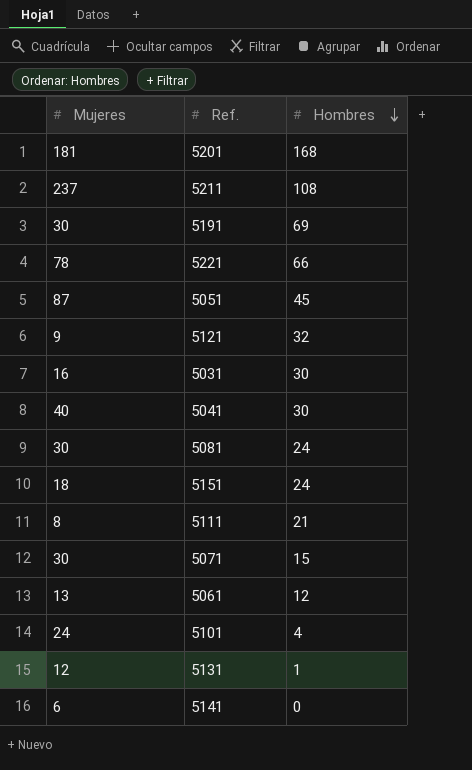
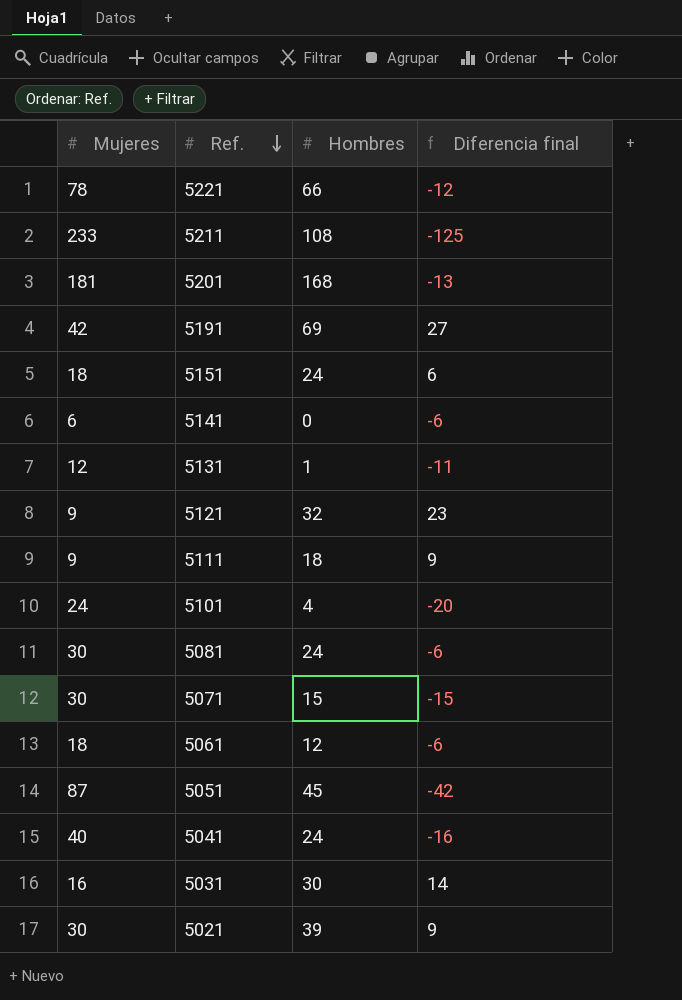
row order: Hombres descending -> Ref. descending
column Diferencia final | formula: none -> [Hombres] - [Mujeres]
5211 | Mujeres: 237 -> 233
5191 | Mujeres: 30 -> 42
5111 | Mujeres: 8 -> 9
5111 | Hombres: 21 -> 18
5061 | Mujeres: 13 -> 18
5041 | Hombres: 30 -> 24
row 5021: none -> 30 | 39 | 9

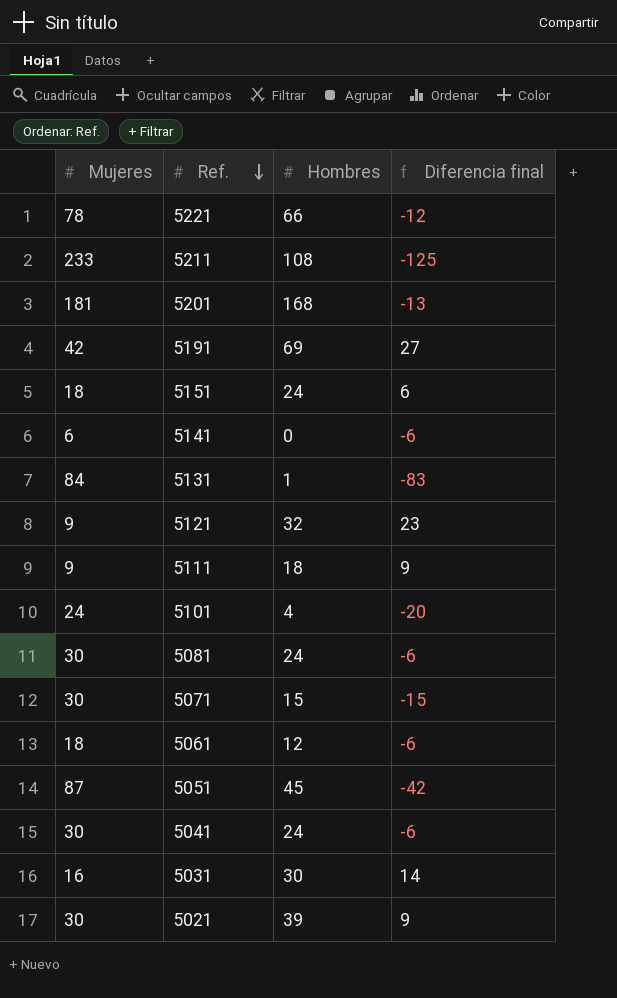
5131 | Mujeres: 12 -> 84
5131 | Diferencia final: -11 -> -83
5041 | Mujeres: 40 -> 30
5041 | Diferencia final: -16 -> -6

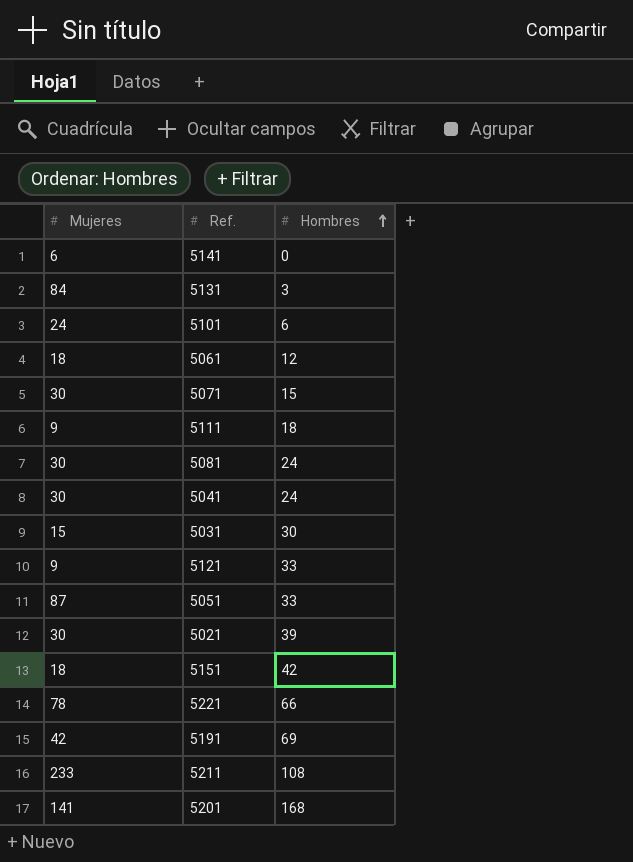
row order: Ref. descending -> Hombres ascending
column Diferencia final | formula: [Hombres] - [Mujeres] -> none
5131 | Hombres: 1 -> 3
5101 | Hombres: 4 -> 6
5031 | Mujeres: 16 -> 15
5121 | Hombres: 32 -> 33
5051 | Hombres: 45 -> 33
5151 | Hombres: 24 -> 42
5201 | Mujeres: 181 -> 141

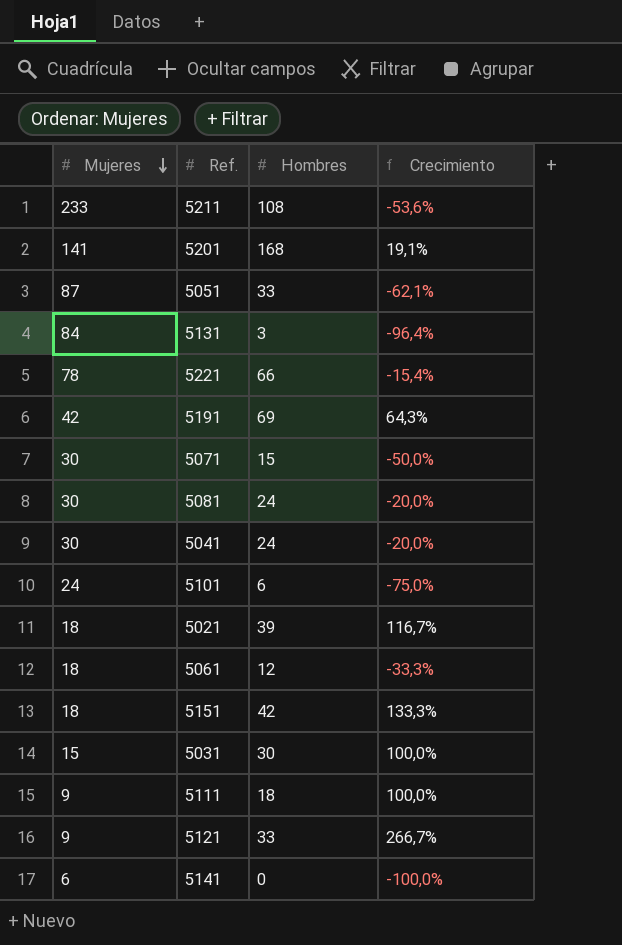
row order: Hombres ascending -> Mujeres descending
column Crecimiento | formula: none -> ([Hombres] - [Mujeres]) / [Mujeres]
5021 | Mujeres: 30 -> 18

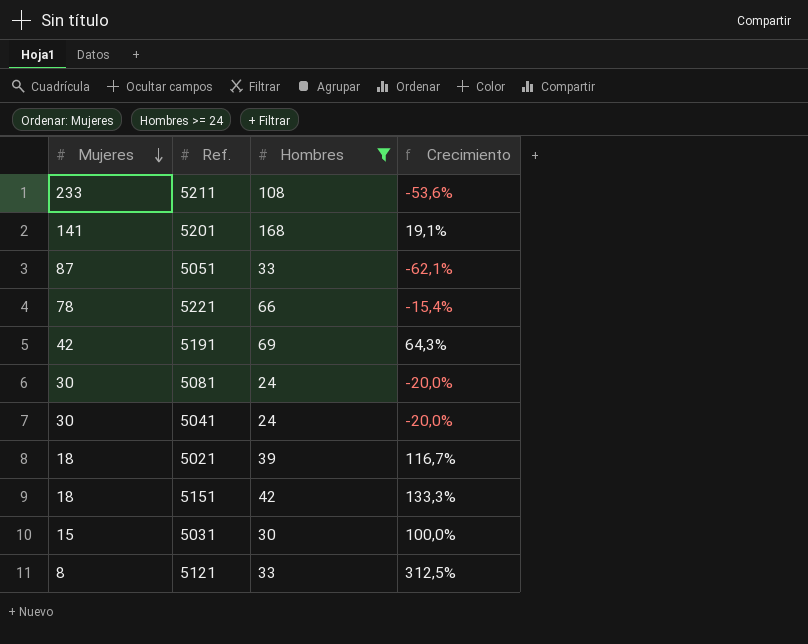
filter: none -> Hombres >= 24
5121 | Mujeres: 9 -> 8
5121 | Crecimiento: 266,7% -> 312,5%

